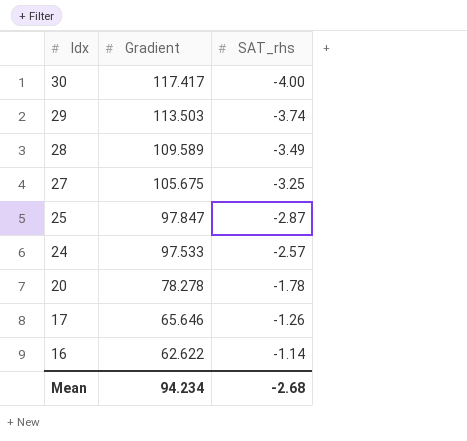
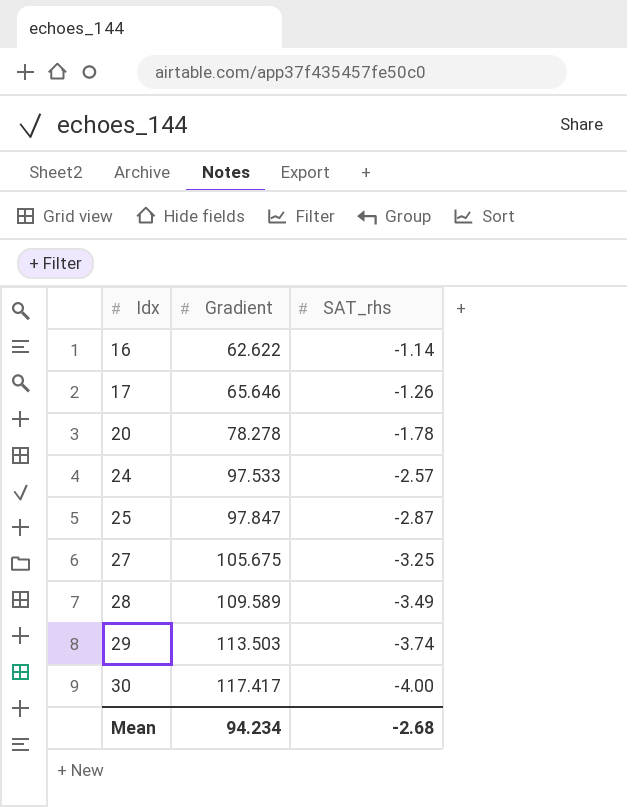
row order: Idx descending -> Idx ascending

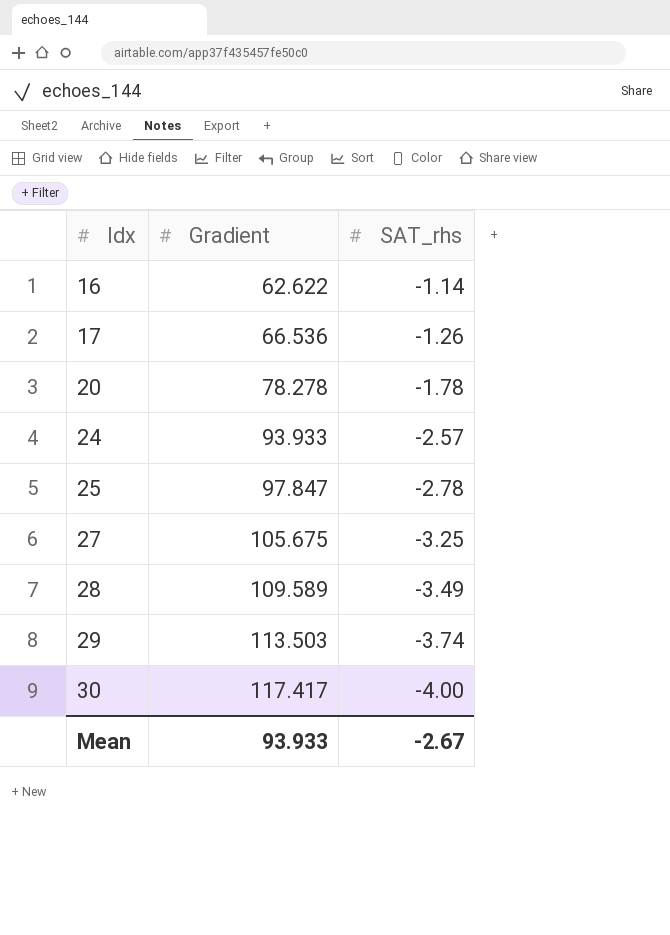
17 | Gradient: 65.646 -> 66.536
24 | Gradient: 97.533 -> 93.933
25 | SAT_rhs: -2.87 -> -2.78
Mean | Gradient: 94.234 -> 93.933
Mean | SAT_rhs: -2.68 -> -2.67

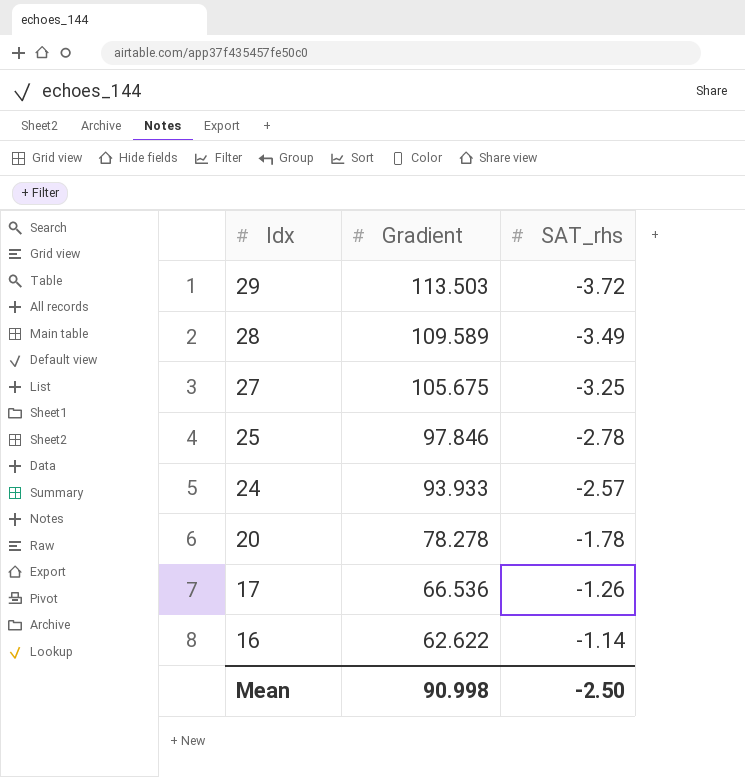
row order: Idx ascending -> Idx descending
row 30: 117.417 | -4.00 -> none
29 | SAT_rhs: -3.74 -> -3.72
25 | Gradient: 97.847 -> 97.846
Mean | Gradient: 93.933 -> 90.998
Mean | SAT_rhs: -2.67 -> -2.50

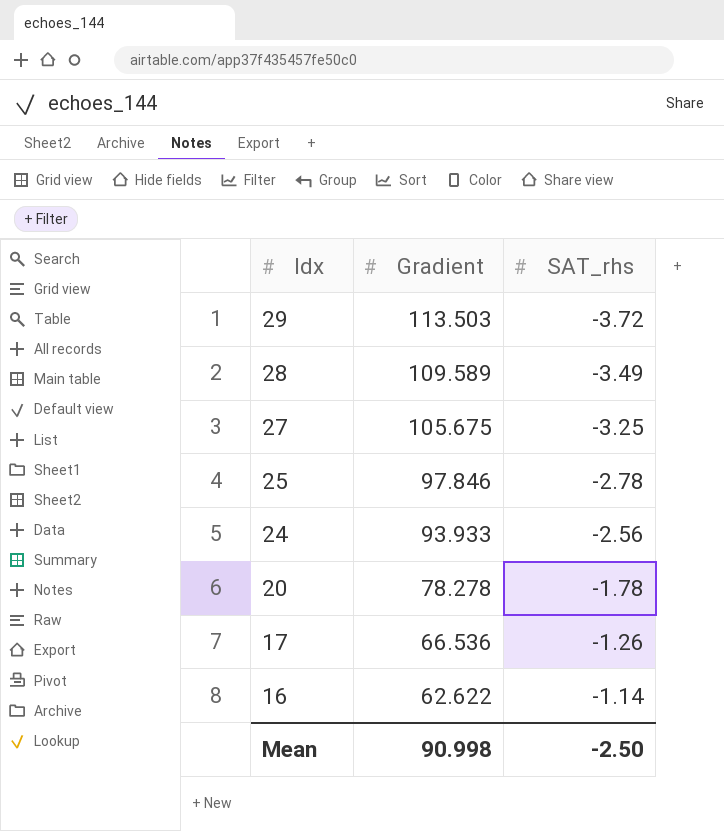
24 | SAT_rhs: -2.57 -> -2.56

